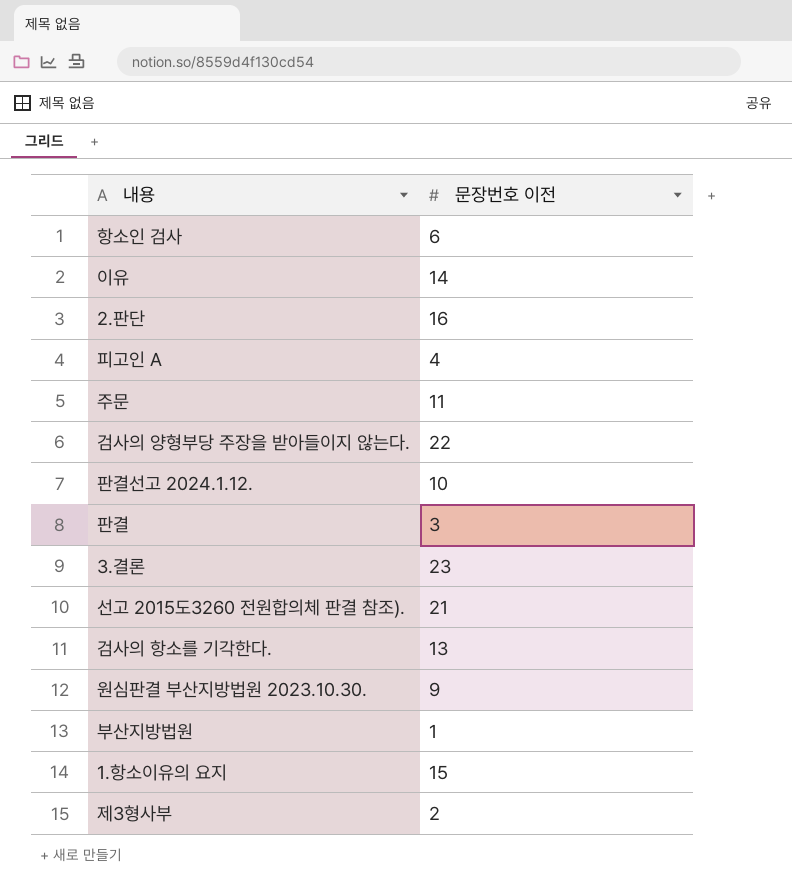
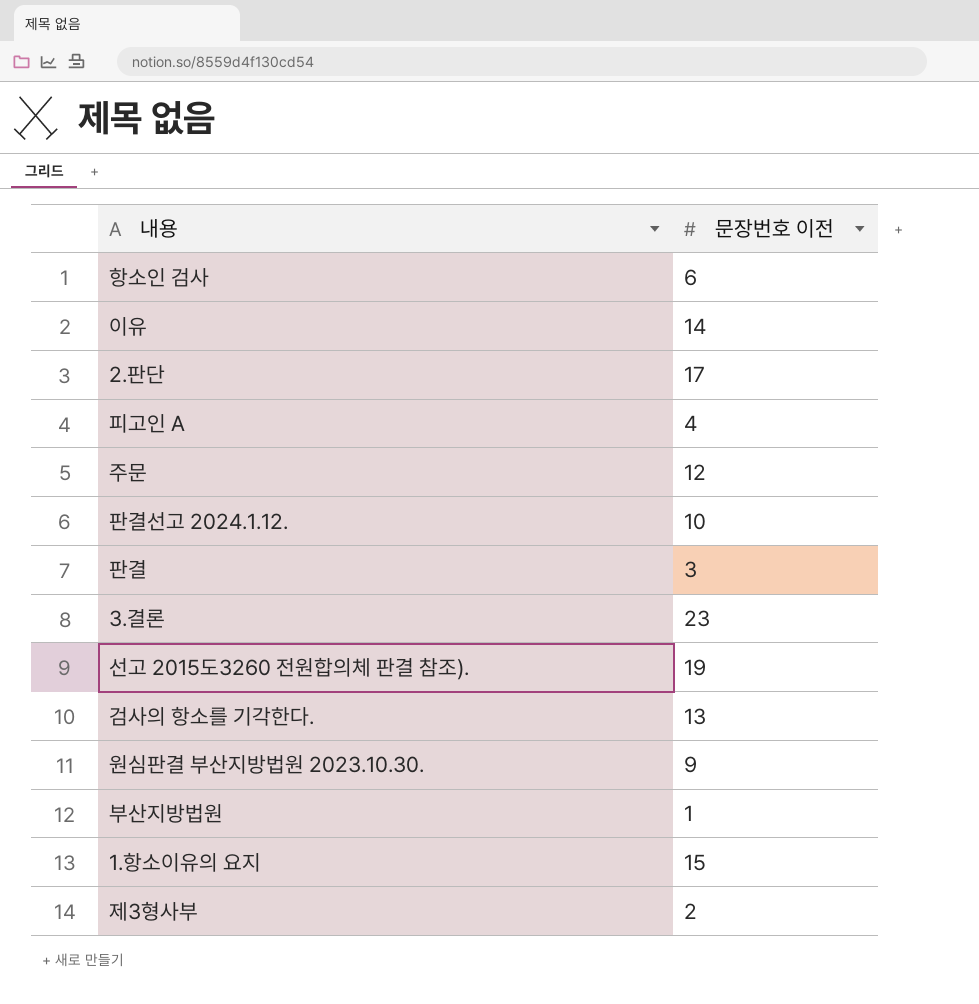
row 검사의 양형부당 주장을 받아들이지 않는다.: 22 -> none
2.판단 | 문장번호 이전: 16 -> 17
주문 | 문장번호 이전: 11 -> 12
선고 2015도3260 전원합의체 판결 참조). | 문장번호 이전: 21 -> 19

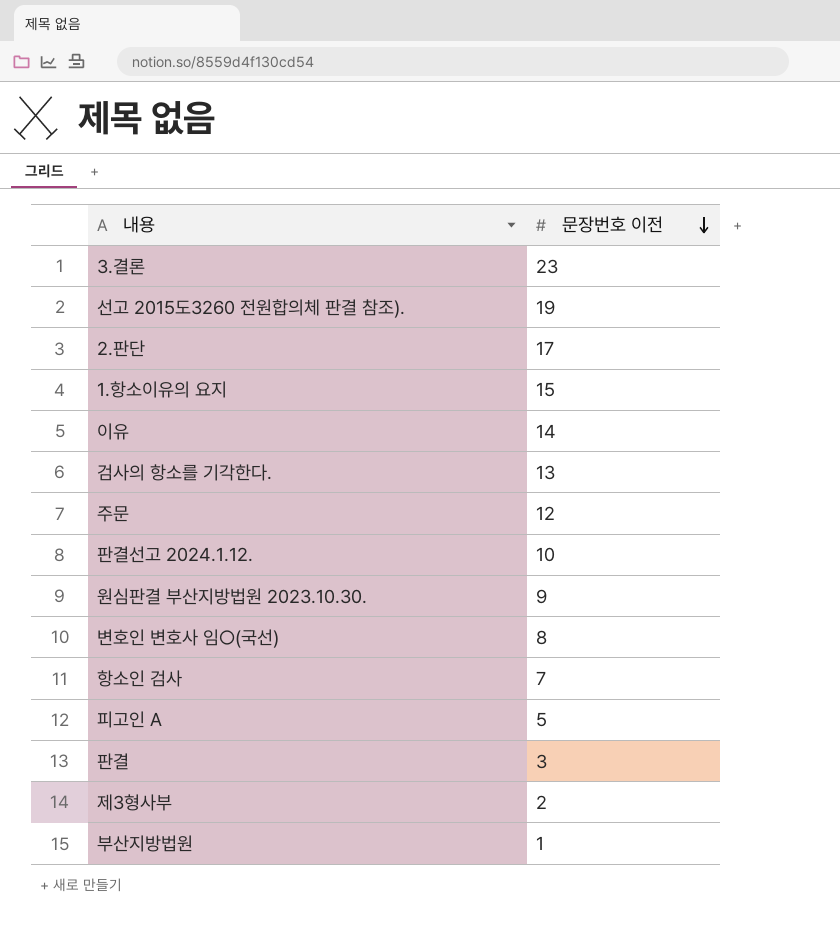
row order: none -> 문장번호 이전 descending
row 변호인 변호사 임○(국선): none -> 8
항소인 검사 | 문장번호 이전: 6 -> 7
피고인 A | 문장번호 이전: 4 -> 5

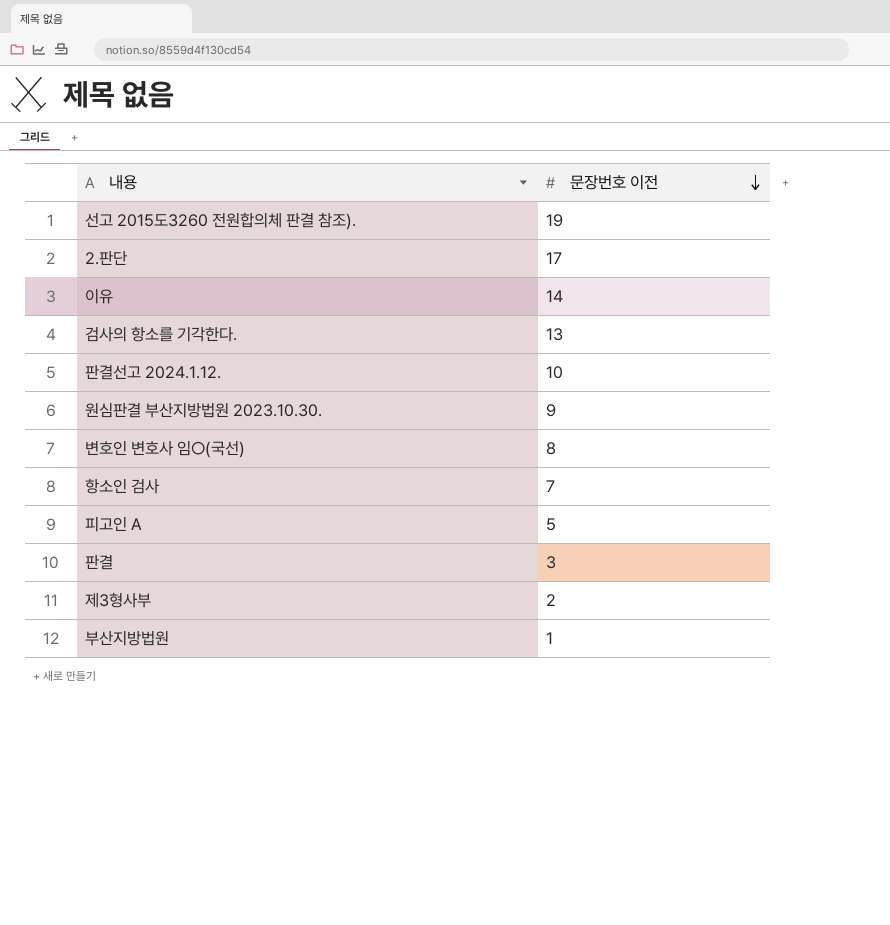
row 3.결론: 23 -> none
row 1.항소이유의 요지: 15 -> none
row 주문: 12 -> none

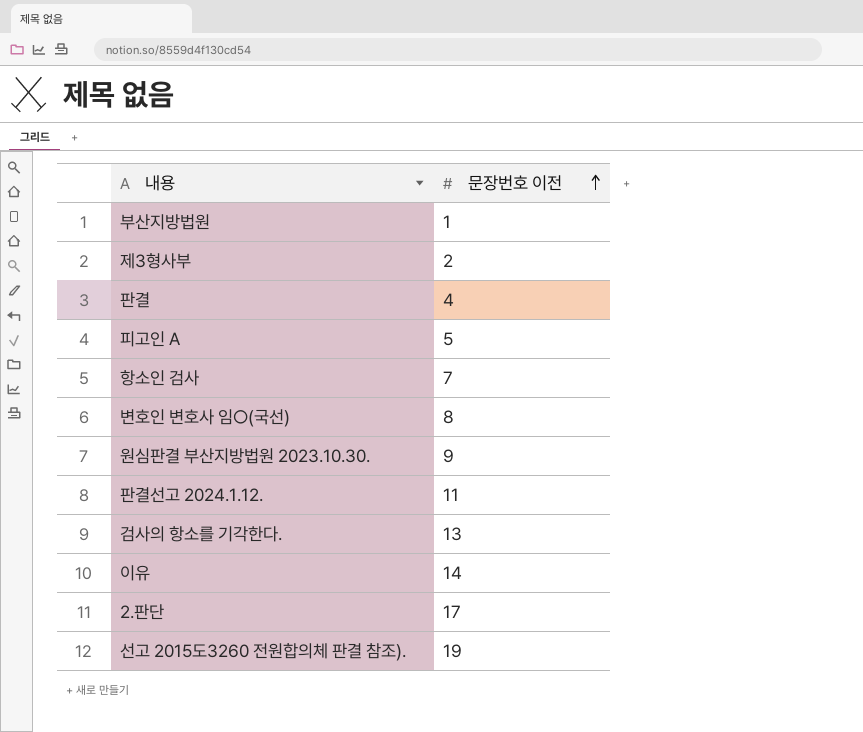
row order: 문장번호 이전 descending -> 문장번호 이전 ascending
판결 | 문장번호 이전: 3 -> 4
판결선고 2024.1.12. | 문장번호 이전: 10 -> 11

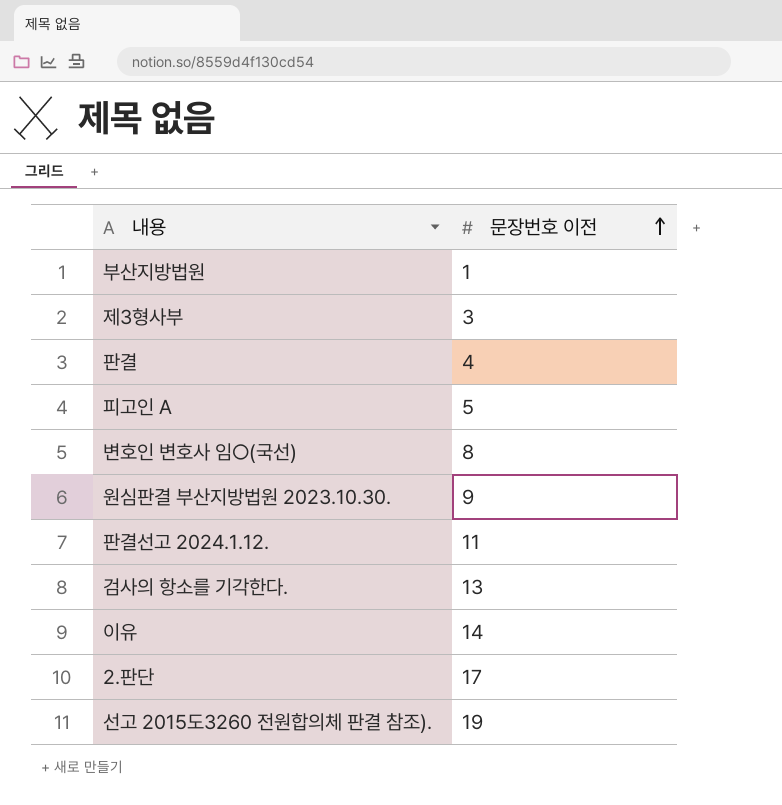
row 항소인 검사: 7 -> none
제3형사부 | 문장번호 이전: 2 -> 3

